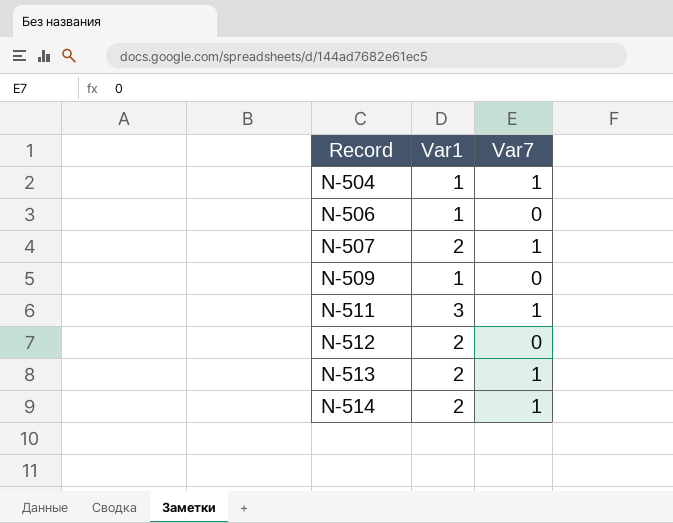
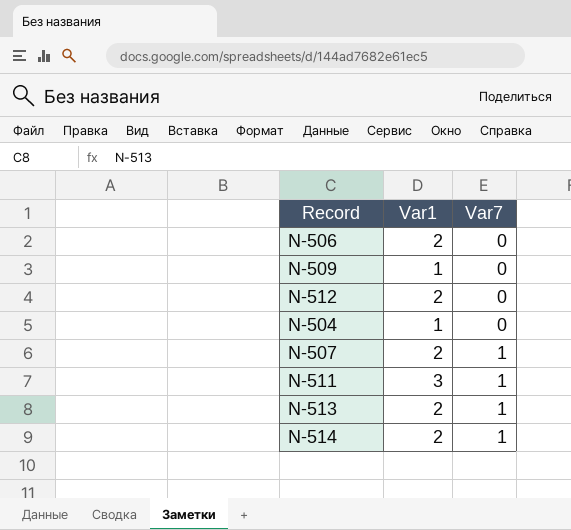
row order: Record ascending -> Var7 ascending
N-506 | Var1: 1 -> 2
N-504 | Var7: 1 -> 0

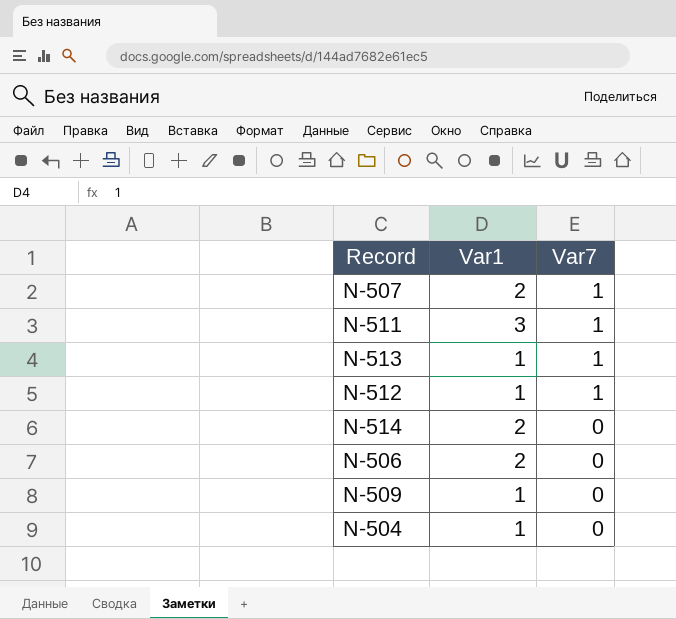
row order: Var7 ascending -> Var7 descending
N-513 | Var1: 2 -> 1
N-512 | Var1: 2 -> 1
N-512 | Var7: 0 -> 1
N-514 | Var7: 1 -> 0

